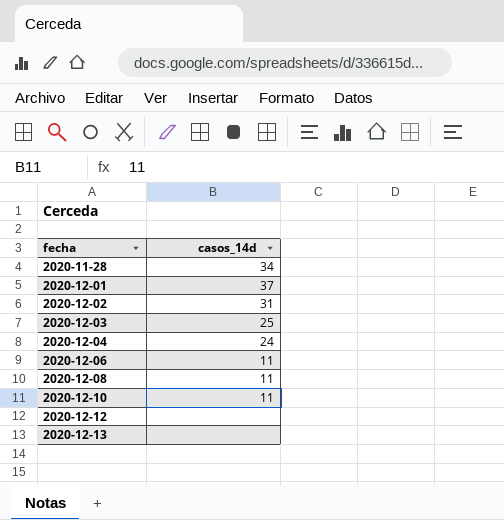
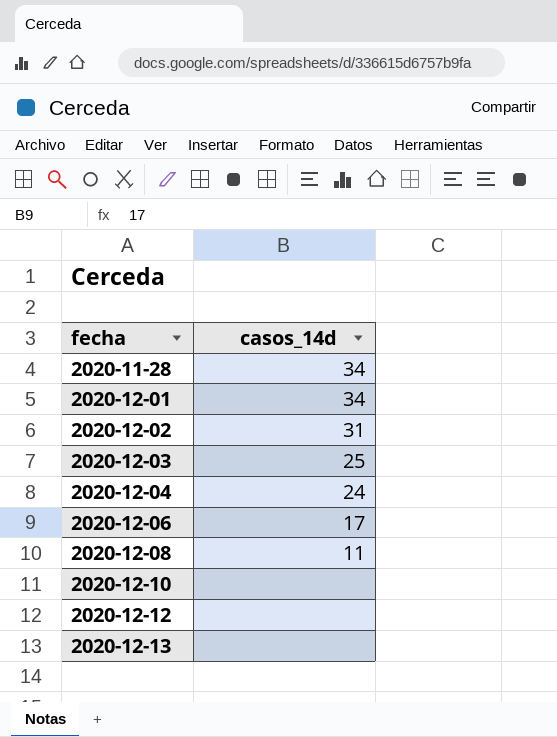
2020-12-01 | casos_14d: 37 -> 34
2020-12-06 | casos_14d: 11 -> 17
2020-12-10 | casos_14d: 11 -> none

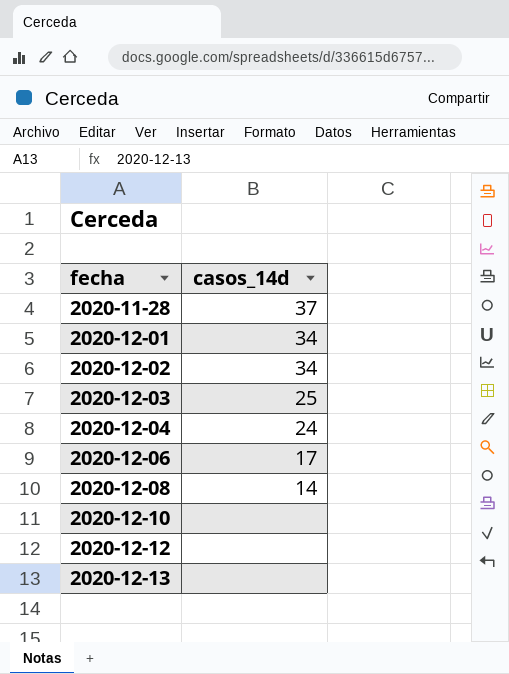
2020-11-28 | casos_14d: 34 -> 37
2020-12-02 | casos_14d: 31 -> 34
2020-12-08 | casos_14d: 11 -> 14

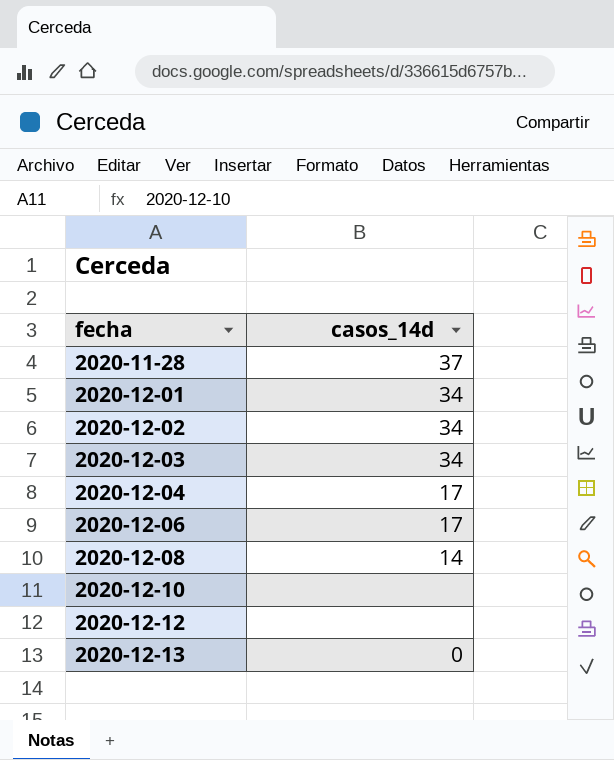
2020-12-03 | casos_14d: 25 -> 34
2020-12-04 | casos_14d: 24 -> 17
2020-12-13 | casos_14d: none -> 0

